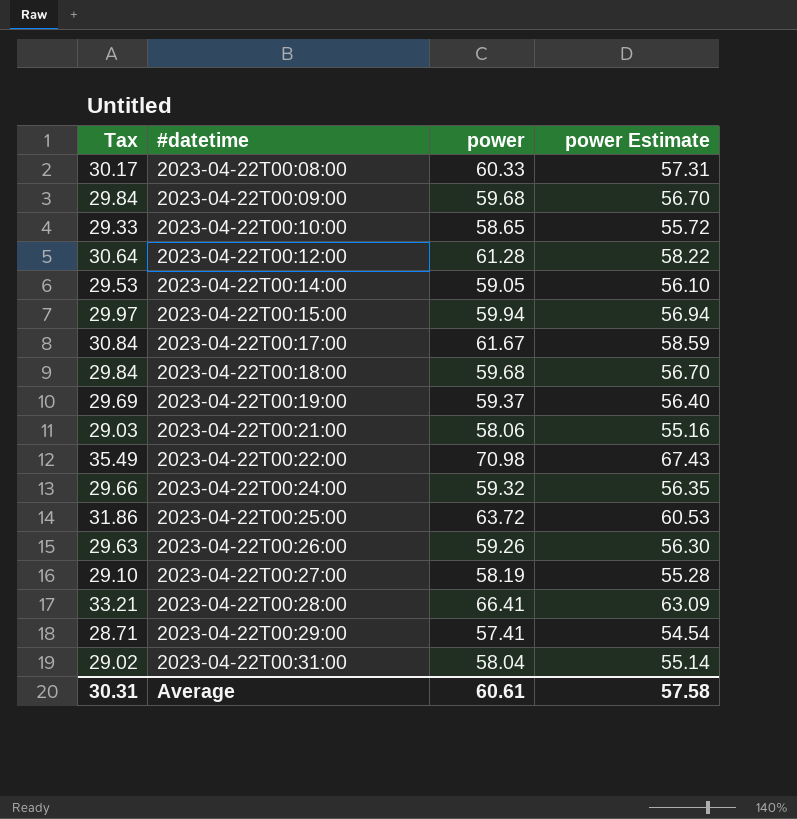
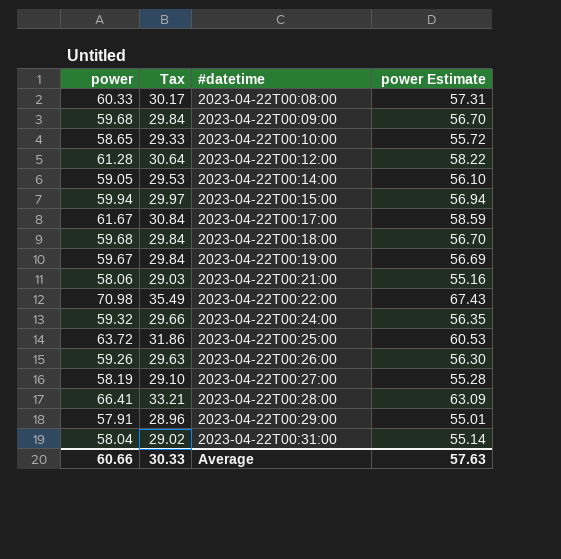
column power | position: 3 -> 1
2023-04-22T00:19:00 | power: 59.37 -> 59.67
2023-04-22T00:19:00 | Tax: 29.69 -> 29.84
2023-04-22T00:19:00 | power Estimate: 56.40 -> 56.69
2023-04-22T00:29:00 | power: 57.41 -> 57.91
2023-04-22T00:29:00 | Tax: 28.71 -> 28.96
2023-04-22T00:29:00 | power Estimate: 54.54 -> 55.01
Average | power: 60.61 -> 60.66
Average | Tax: 30.31 -> 30.33
Average | power Estimate: 57.58 -> 57.63

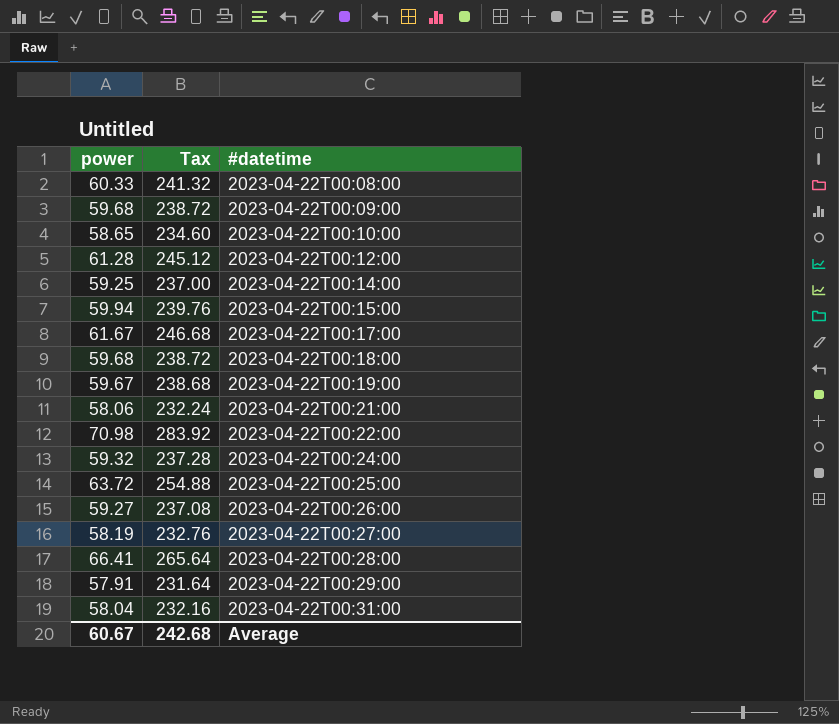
column power Estimate | formula: [power] * 0.95 -> none
column Tax | formula: [power] * 0.5 -> [power] * 4
2023-04-22T00:14:00 | power: 59.05 -> 59.25
2023-04-22T00:26:00 | power: 59.26 -> 59.27
Average | power: 60.66 -> 60.67
Average | Tax: 30.33 -> 242.68

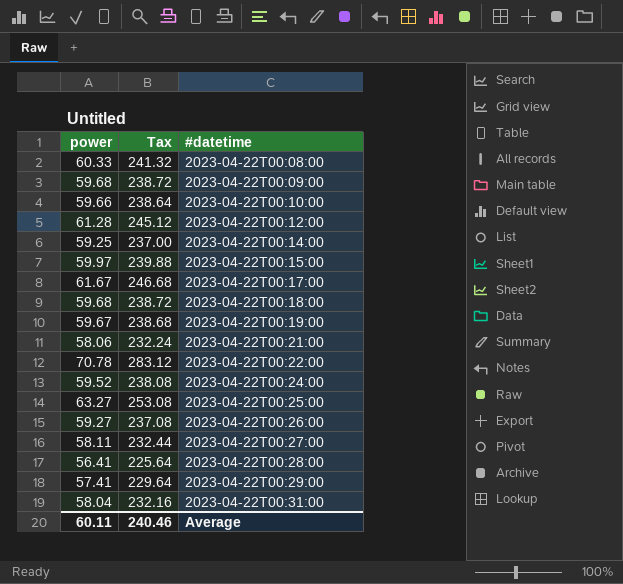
2023-04-22T00:10:00 | power: 58.65 -> 59.66
2023-04-22T00:10:00 | Tax: 234.60 -> 238.64
2023-04-22T00:15:00 | power: 59.94 -> 59.97
2023-04-22T00:15:00 | Tax: 239.76 -> 239.88
2023-04-22T00:22:00 | power: 70.98 -> 70.78
2023-04-22T00:22:00 | Tax: 283.92 -> 283.12
2023-04-22T00:24:00 | power: 59.32 -> 59.52
2023-04-22T00:24:00 | Tax: 237.28 -> 238.08
2023-04-22T00:25:00 | power: 63.72 -> 63.27
2023-04-22T00:25:00 | Tax: 254.88 -> 253.08
2023-04-22T00:27:00 | power: 58.19 -> 58.11
2023-04-22T00:27:00 | Tax: 232.76 -> 232.44
2023-04-22T00:28:00 | power: 66.41 -> 56.41
2023-04-22T00:28:00 | Tax: 265.64 -> 225.64
2023-04-22T00:29:00 | power: 57.91 -> 57.41
2023-04-22T00:29:00 | Tax: 231.64 -> 229.64
Average | power: 60.67 -> 60.11
Average | Tax: 242.68 -> 240.46

